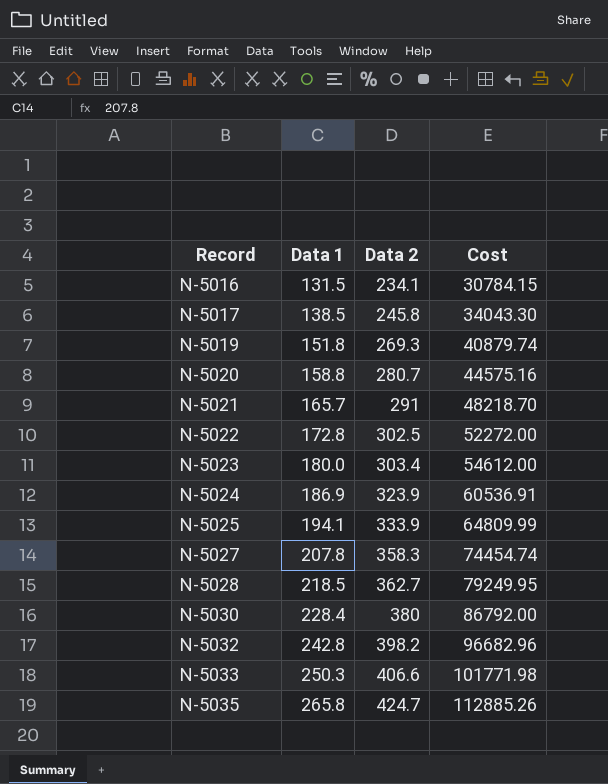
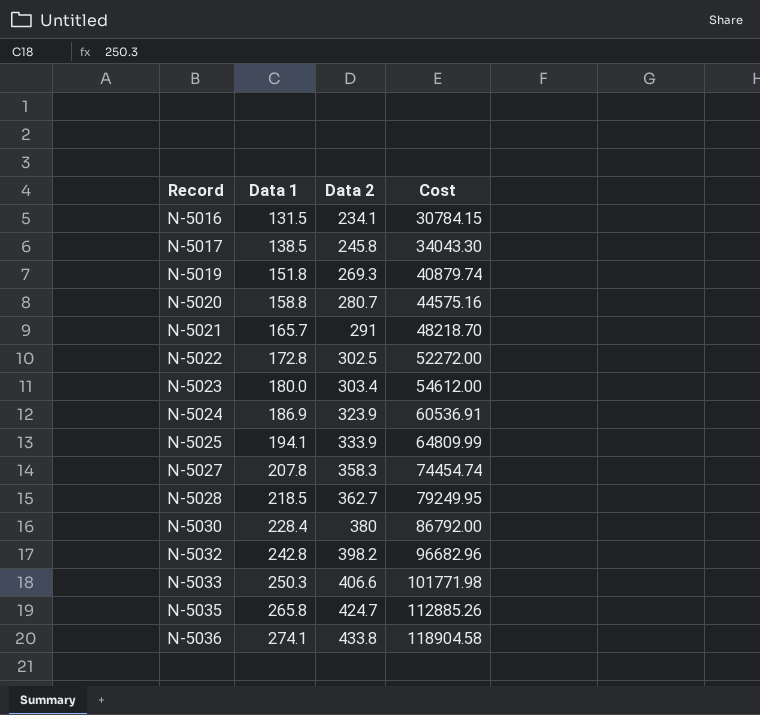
row N-5036: none -> 274.1 | 433.8 | 118904.58

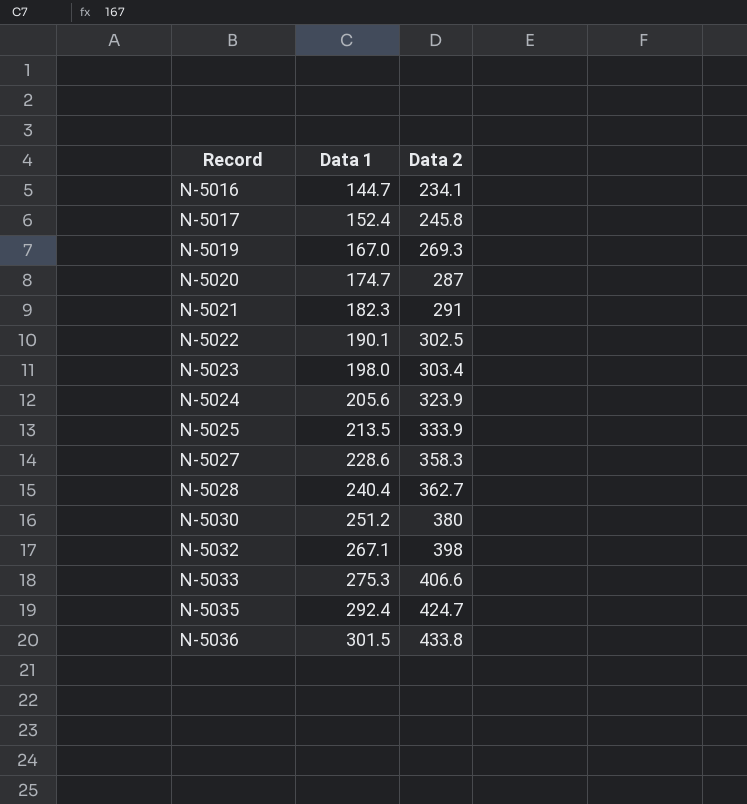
column Cost | formula: [Data 1] * [Data 2] -> none
N-5016 | Data 1: 131.5 -> 144.7
N-5017 | Data 1: 138.5 -> 152.4
N-5019 | Data 1: 151.8 -> 167.0
N-5020 | Data 1: 158.8 -> 174.7
N-5020 | Data 2: 280.7 -> 287
N-5021 | Data 1: 165.7 -> 182.3
N-5022 | Data 1: 172.8 -> 190.1
N-5023 | Data 1: 180.0 -> 198.0
N-5024 | Data 1: 186.9 -> 205.6
N-5025 | Data 1: 194.1 -> 213.5
N-5027 | Data 1: 207.8 -> 228.6
N-5028 | Data 1: 218.5 -> 240.4
N-5030 | Data 1: 228.4 -> 251.2
N-5032 | Data 1: 242.8 -> 267.1
N-5032 | Data 2: 398.2 -> 398
N-5033 | Data 1: 250.3 -> 275.3
N-5035 | Data 1: 265.8 -> 292.4
N-5036 | Data 1: 274.1 -> 301.5

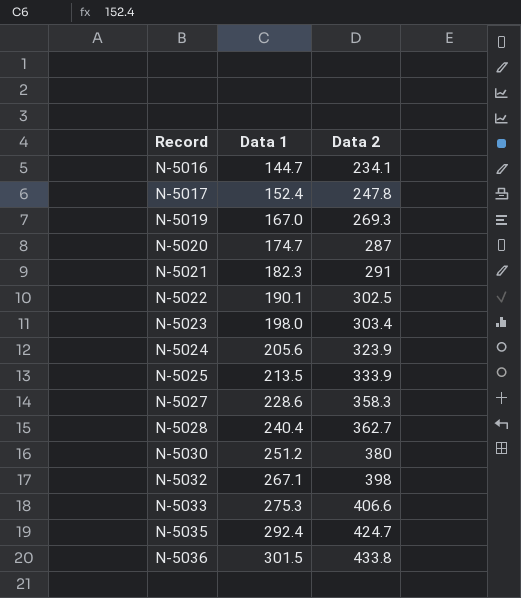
N-5017 | Data 2: 245.8 -> 247.8

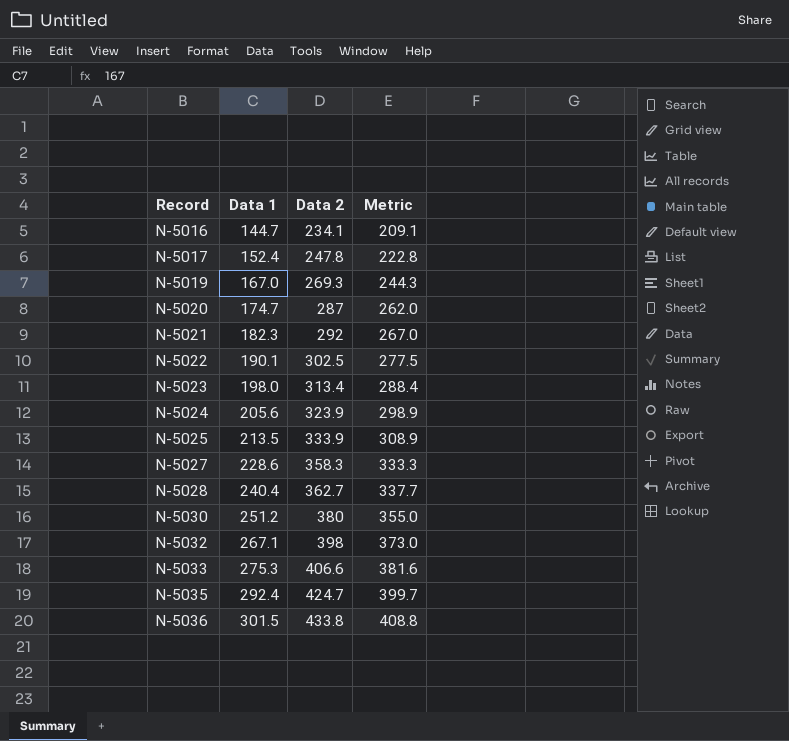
column Metric | formula: none -> [Data 2] - 25
N-5021 | Data 2: 291 -> 292
N-5023 | Data 2: 303.4 -> 313.4

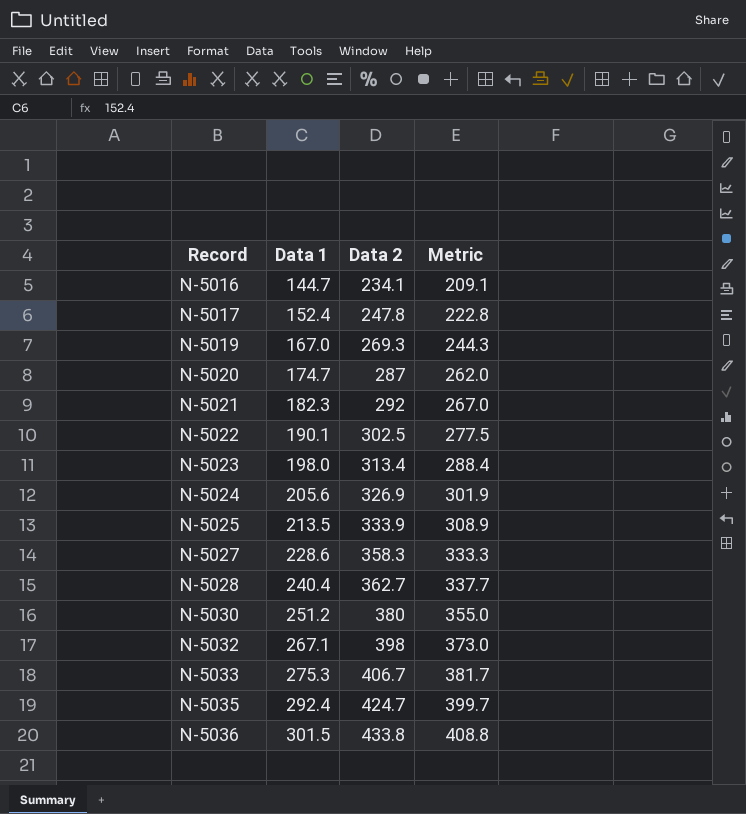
N-5024 | Data 2: 323.9 -> 326.9
N-5024 | Metric: 298.9 -> 301.9
N-5033 | Data 2: 406.6 -> 406.7
N-5033 | Metric: 381.6 -> 381.7

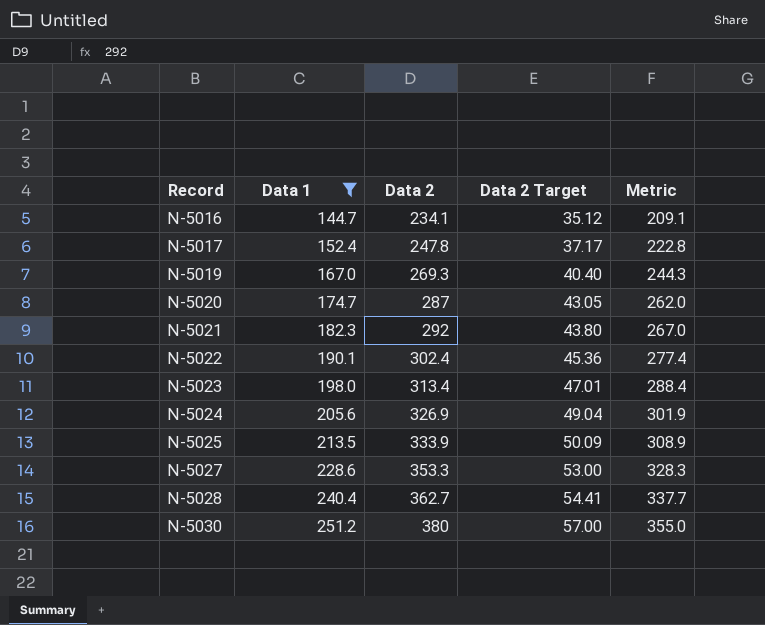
filter: none -> Data 1 <= 251.2
column Data 2 Target | formula: none -> [Data 2] * 0.15
N-5022 | Data 2: 302.5 -> 302.4
N-5022 | Metric: 277.5 -> 277.4
N-5027 | Data 2: 358.3 -> 353.3
N-5027 | Metric: 333.3 -> 328.3

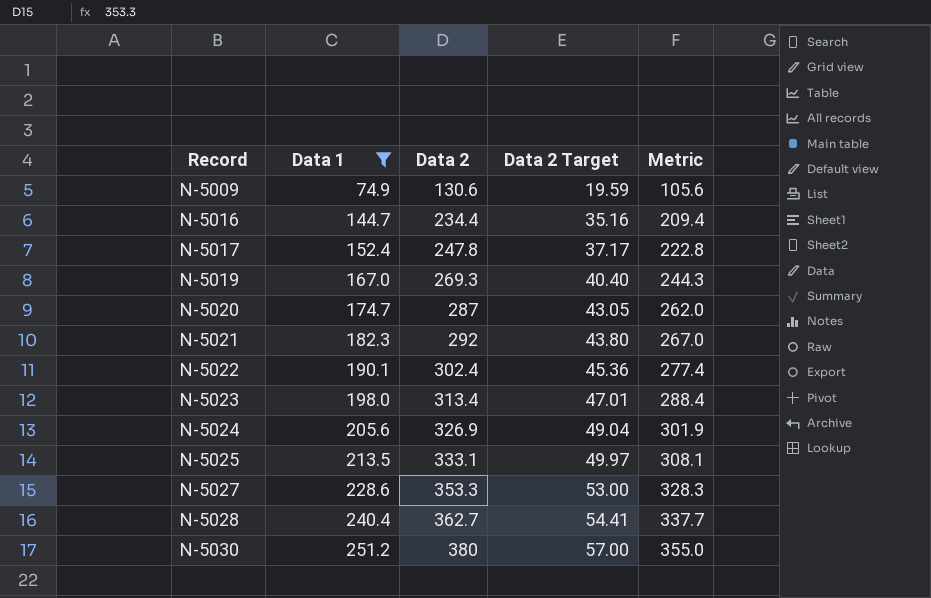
row N-5009: none -> 74.9 | 130.6 | 19.59 | 105.6
N-5016 | Data 2: 234.1 -> 234.4
N-5016 | Data 2 Target: 35.12 -> 35.16
N-5016 | Metric: 209.1 -> 209.4
N-5025 | Data 2: 333.9 -> 333.1
N-5025 | Data 2 Target: 50.09 -> 49.97
N-5025 | Metric: 308.9 -> 308.1

